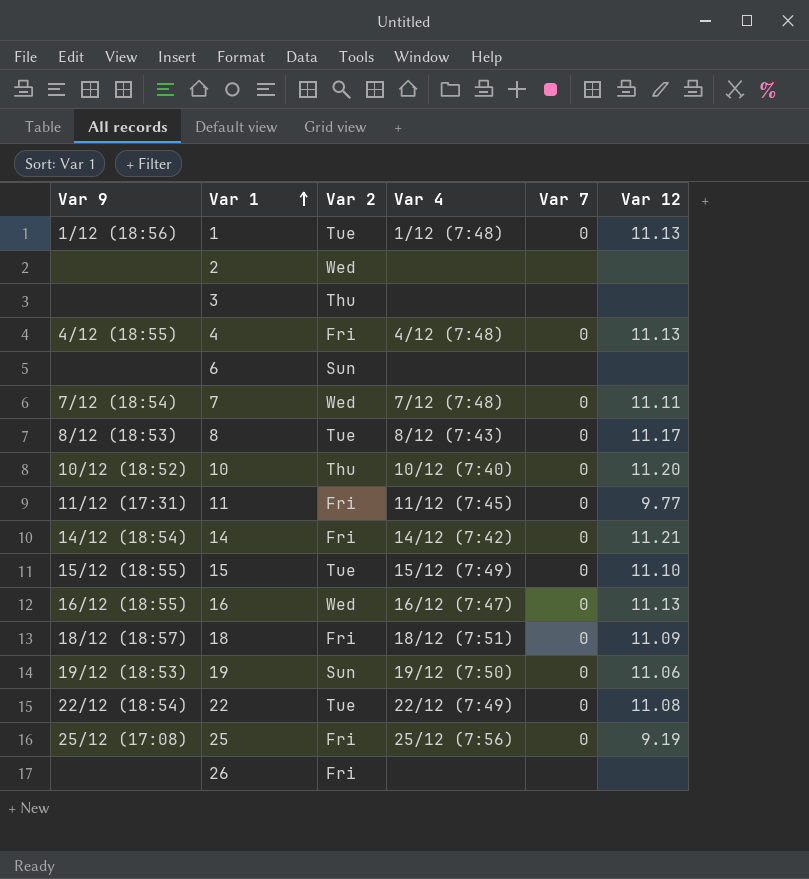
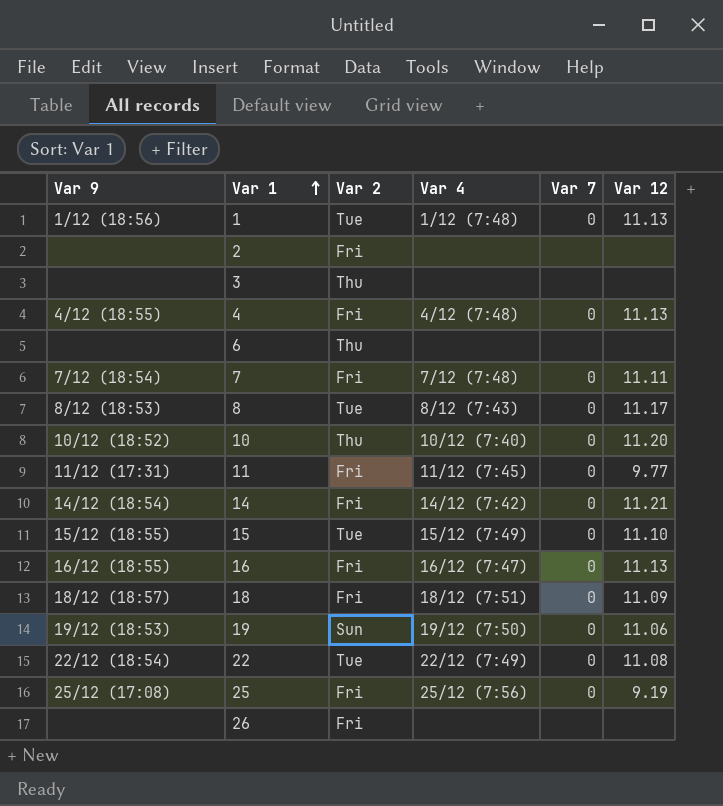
2 | Var 2: Wed -> Fri
6 | Var 2: Sun -> Thu
7 | Var 2: Wed -> Fri
16 | Var 2: Wed -> Fri

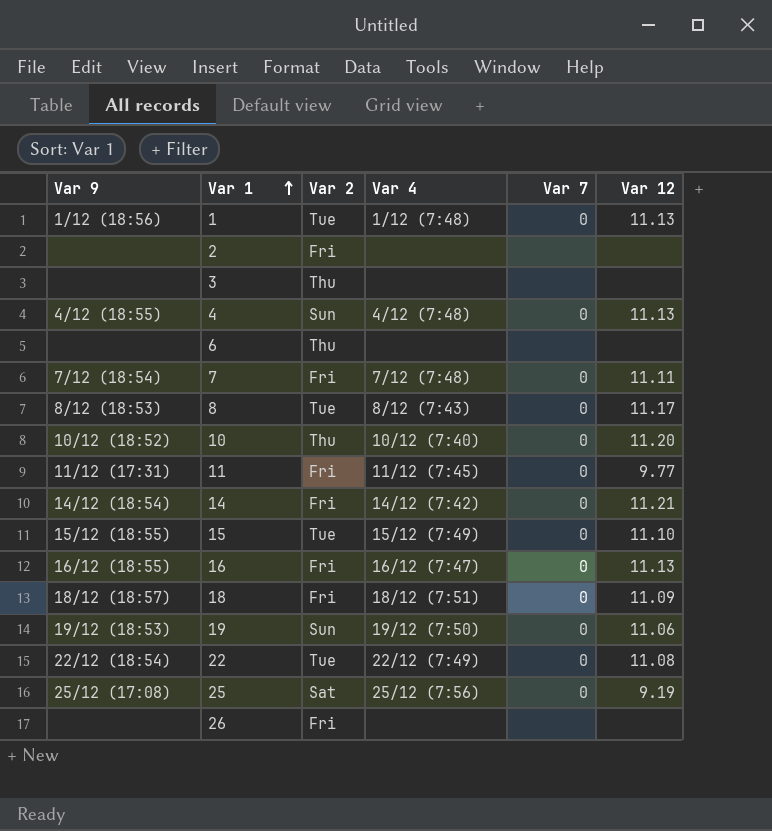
4 | Var 2: Fri -> Sun
25 | Var 2: Fri -> Sat

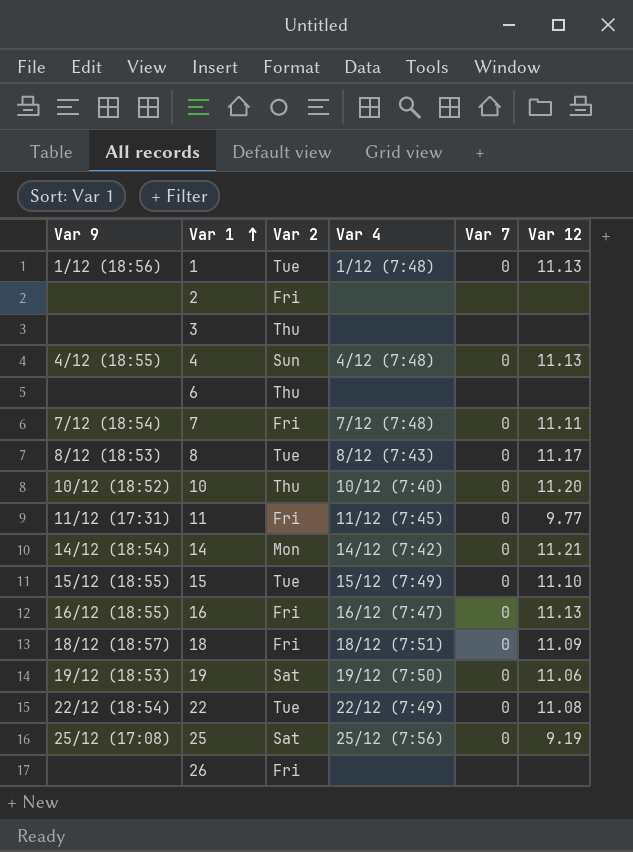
14 | Var 2: Fri -> Mon
19 | Var 2: Sun -> Sat

